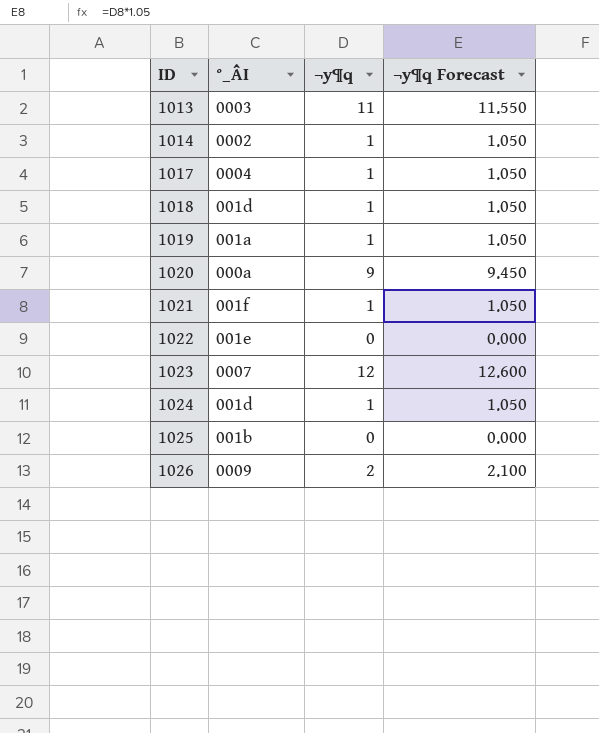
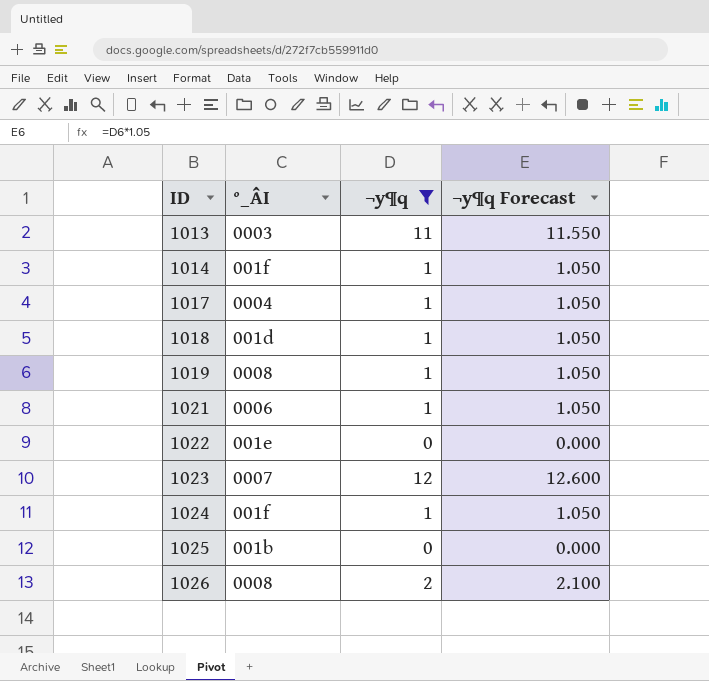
filter: none -> ¬y¶q != 9
1014 | °_ÂI: 0002 -> 001f
1019 | °_ÂI: 001a -> 0008
1021 | °_ÂI: 001f -> 0006
1024 | °_ÂI: 001d -> 001f
1026 | °_ÂI: 0009 -> 0008

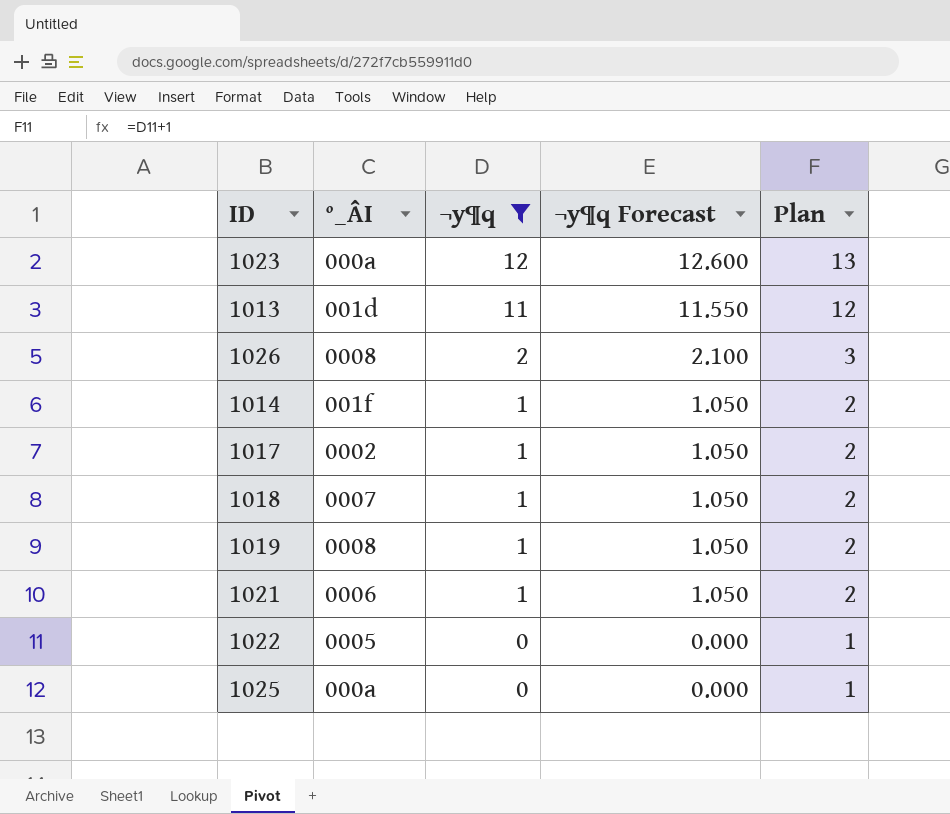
row order: ID ascending -> ¬y¶q descending
column Plan | formula: none -> [¬y¶q] + 1
row 1024: 001f | 1 | 1.050 -> none
1023 | °_ÂI: 0007 -> 000a
1013 | °_ÂI: 0003 -> 001d
1017 | °_ÂI: 0004 -> 0002
1018 | °_ÂI: 001d -> 0007
1022 | °_ÂI: 001e -> 0005
1025 | °_ÂI: 001b -> 000a

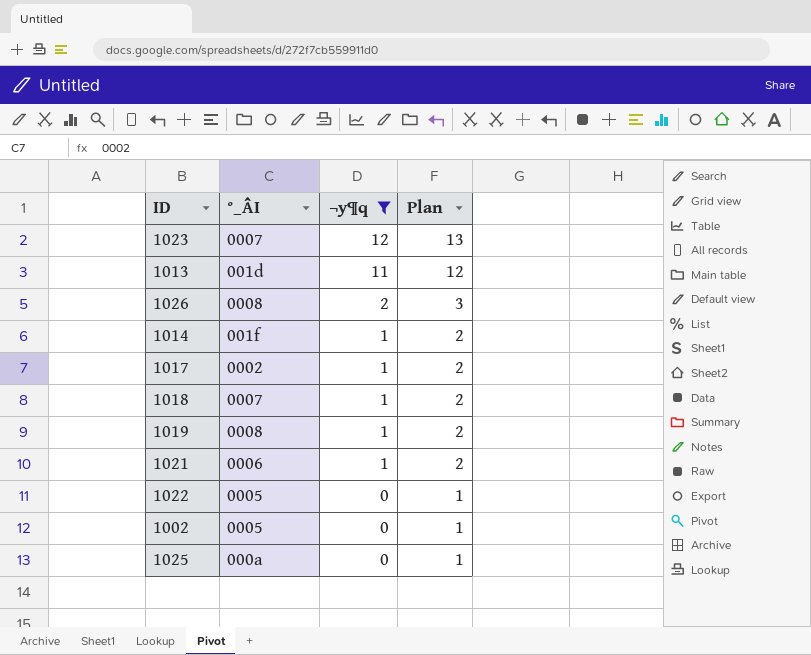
column ¬y¶q Forecast | formula: [¬y¶q] * 1.05 -> none
1023 | °_ÂI: 000a -> 0007
row 1002: none -> 0005 | 0 | 1

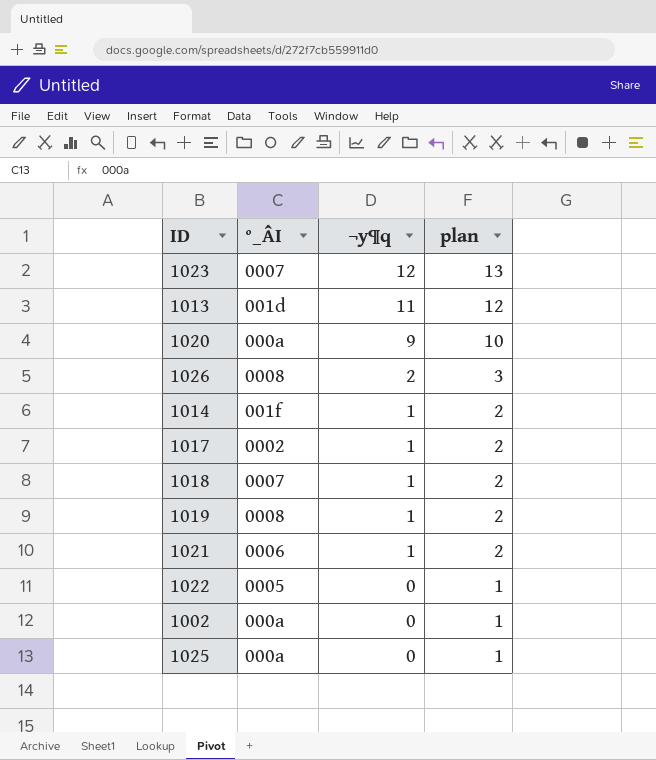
filter: ¬y¶q != 9 -> none
column name: Plan -> plan
1002 | °_ÂI: 0005 -> 000a

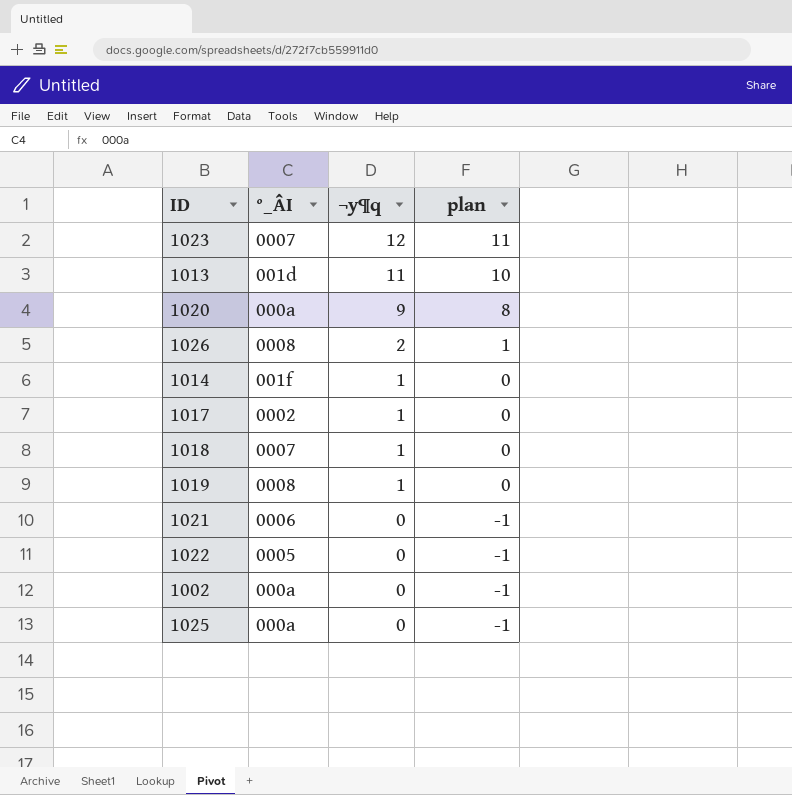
column plan | formula: [¬y¶q] + 1 -> [¬y¶q] - 1
1021 | ¬y¶q: 1 -> 0

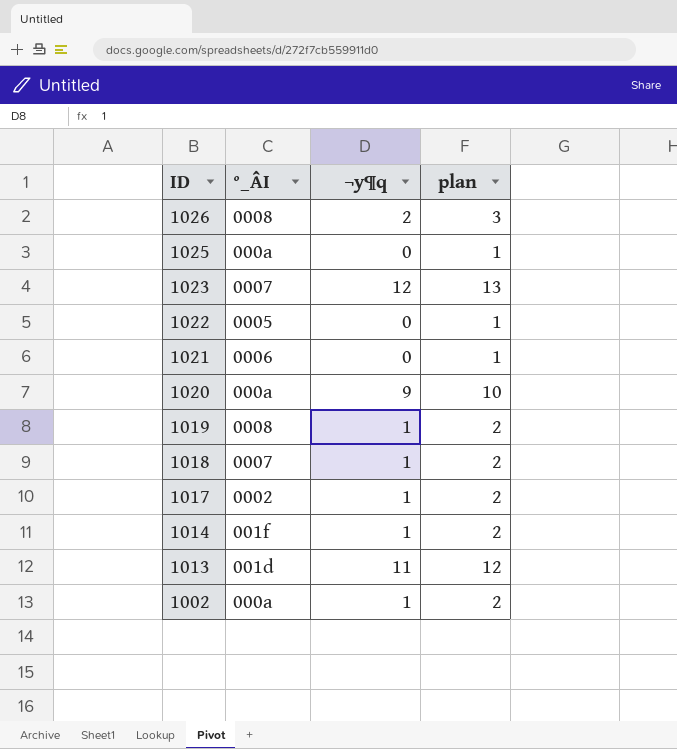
row order: ¬y¶q descending -> ID descending
column plan | formula: [¬y¶q] - 1 -> [¬y¶q] + 1
1002 | ¬y¶q: 0 -> 1

